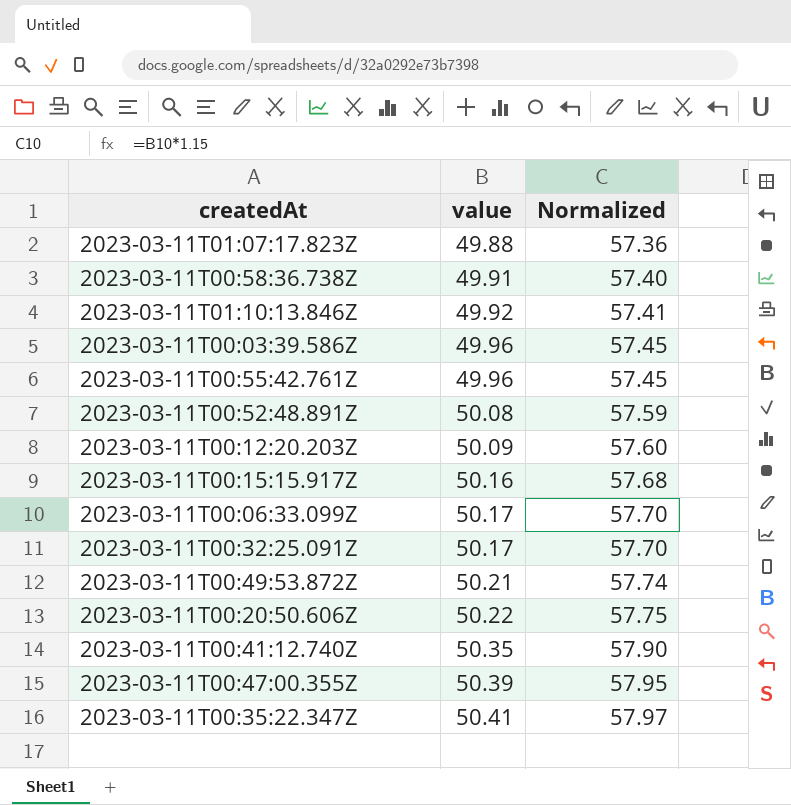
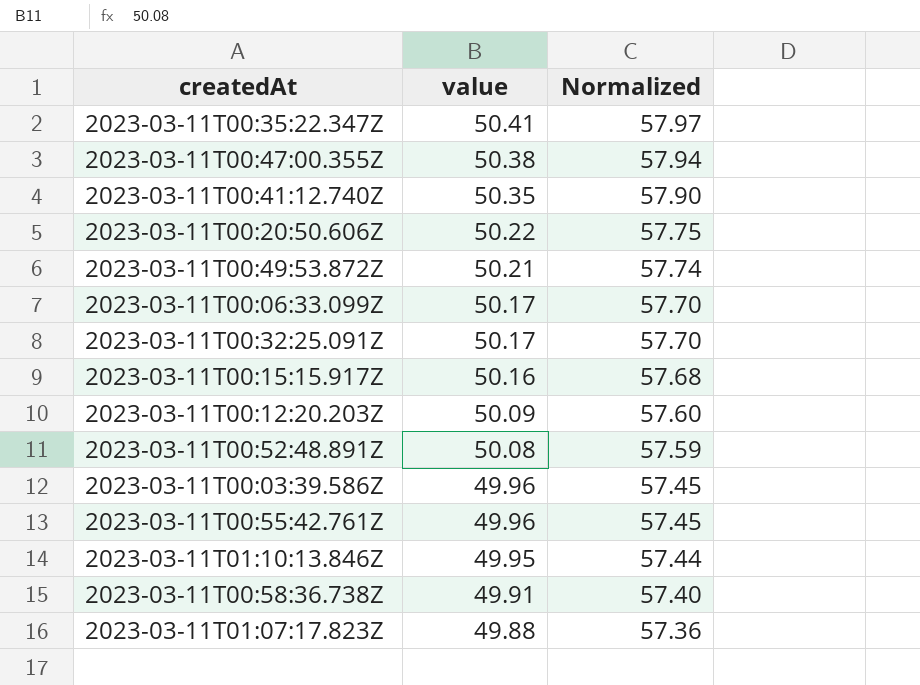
row order: value ascending -> value descending
2023-03-11T00:47:00.355Z | value: 50.39 -> 50.38
2023-03-11T00:47:00.355Z | Normalized: 57.95 -> 57.94
2023-03-11T01:10:13.846Z | value: 49.92 -> 49.95
2023-03-11T01:10:13.846Z | Normalized: 57.41 -> 57.44

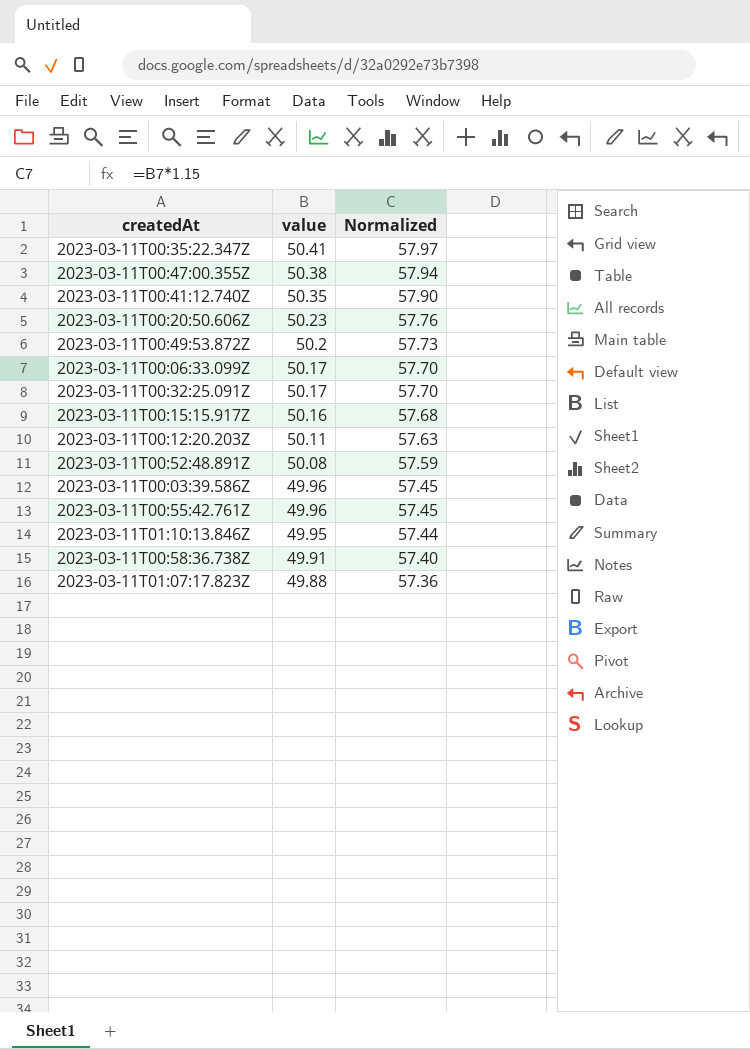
2023-03-11T00:20:50.606Z | value: 50.22 -> 50.23
2023-03-11T00:20:50.606Z | Normalized: 57.75 -> 57.76
2023-03-11T00:49:53.872Z | value: 50.21 -> 50.2
2023-03-11T00:49:53.872Z | Normalized: 57.74 -> 57.73
2023-03-11T00:12:20.203Z | value: 50.09 -> 50.11
2023-03-11T00:12:20.203Z | Normalized: 57.60 -> 57.63

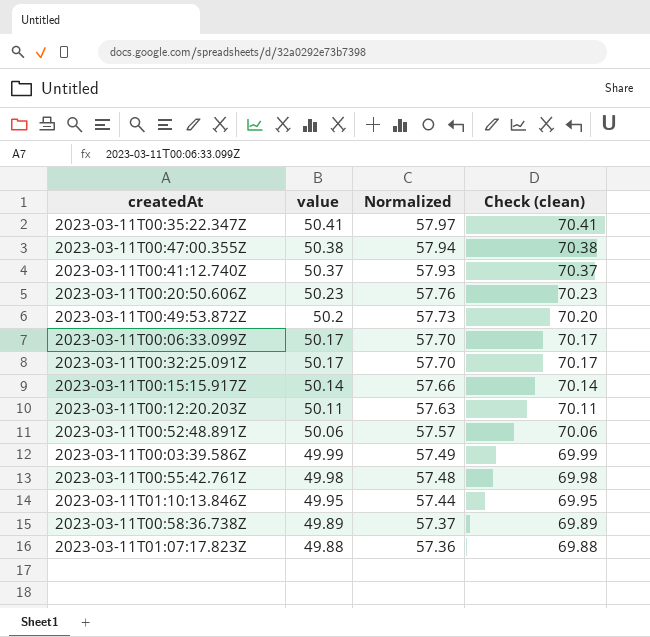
column Check (clean) | formula: none -> [value] + 20
2023-03-11T00:41:12.740Z | value: 50.35 -> 50.37
2023-03-11T00:41:12.740Z | Normalized: 57.90 -> 57.93
2023-03-11T00:15:15.917Z | value: 50.16 -> 50.14
2023-03-11T00:15:15.917Z | Normalized: 57.68 -> 57.66
2023-03-11T00:52:48.891Z | value: 50.08 -> 50.06
2023-03-11T00:52:48.891Z | Normalized: 57.59 -> 57.57
2023-03-11T00:03:39.586Z | value: 49.96 -> 49.99
2023-03-11T00:03:39.586Z | Normalized: 57.45 -> 57.49
2023-03-11T00:55:42.761Z | value: 49.96 -> 49.98
2023-03-11T00:55:42.761Z | Normalized: 57.45 -> 57.48
2023-03-11T00:58:36.738Z | value: 49.91 -> 49.89
2023-03-11T00:58:36.738Z | Normalized: 57.40 -> 57.37

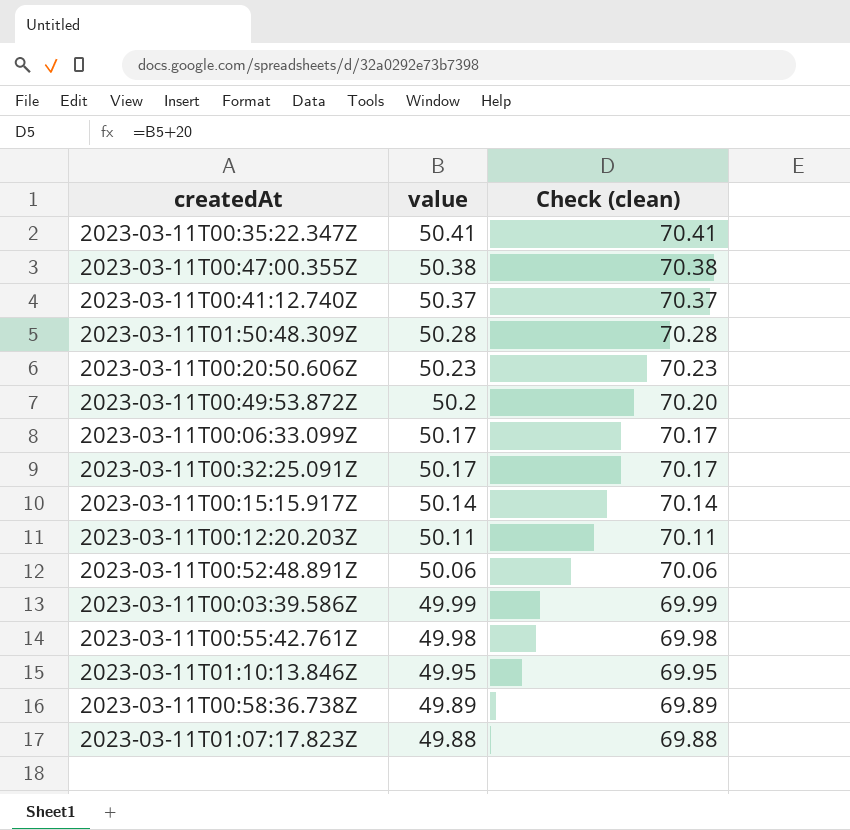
column Normalized | formula: [value] * 1.15 -> none
row 2023-03-11T01:50:48.309Z: none -> 50.28 | 70.28

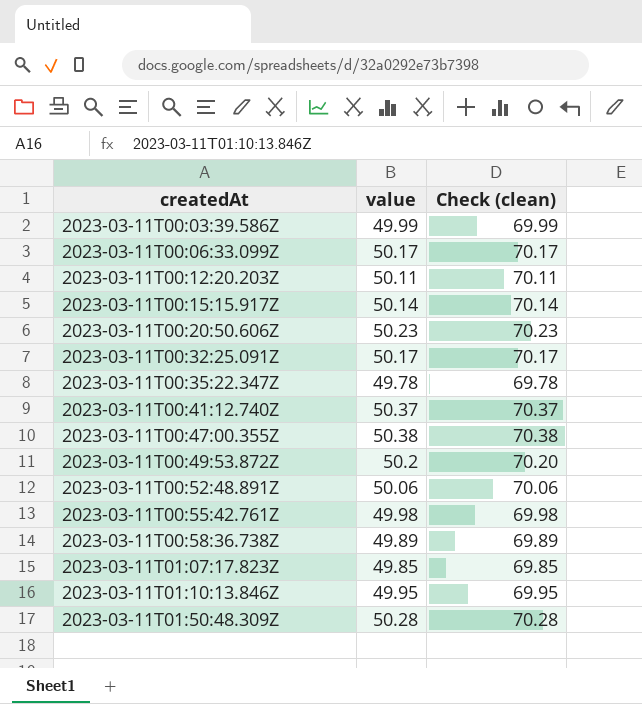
row order: value descending -> createdAt ascending
2023-03-11T00:35:22.347Z | value: 50.41 -> 49.78
2023-03-11T00:35:22.347Z | Check (clean): 70.41 -> 69.78
2023-03-11T01:07:17.823Z | value: 49.88 -> 49.85
2023-03-11T01:07:17.823Z | Check (clean): 69.88 -> 69.85

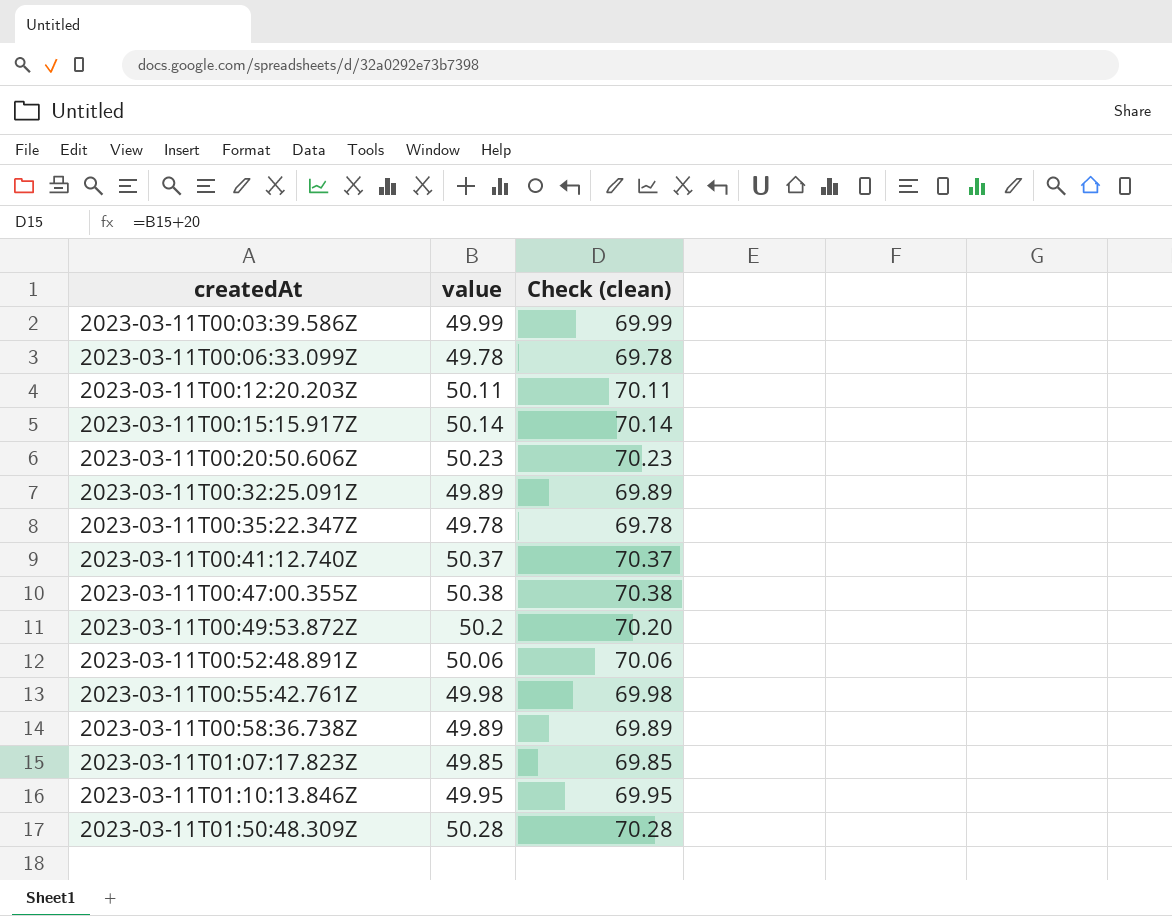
2023-03-11T00:06:33.099Z | value: 50.17 -> 49.78
2023-03-11T00:06:33.099Z | Check (clean): 70.17 -> 69.78
2023-03-11T00:32:25.091Z | value: 50.17 -> 49.89
2023-03-11T00:32:25.091Z | Check (clean): 70.17 -> 69.89

